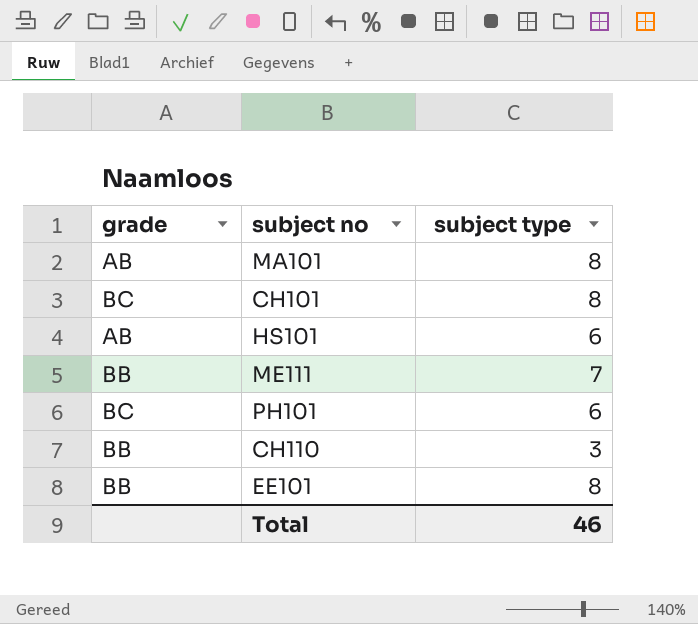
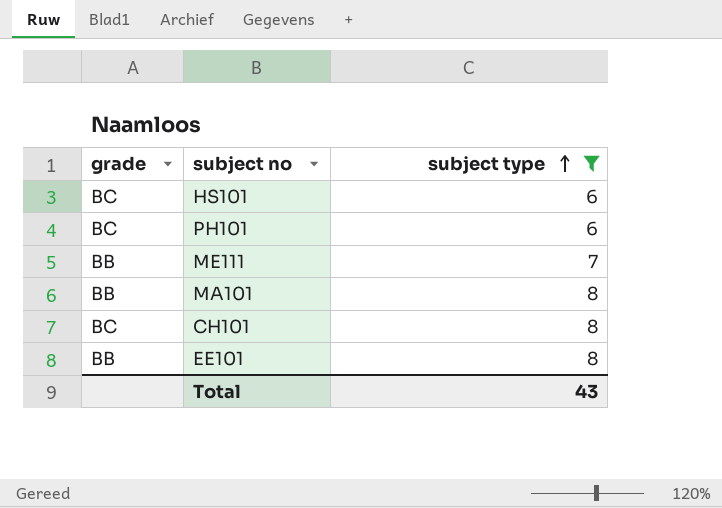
filter: none -> subject type != 3
row order: none -> subject type ascending
HS101 | grade: AB -> BC
MA101 | grade: AB -> BB
Total | subject type: 46 -> 43

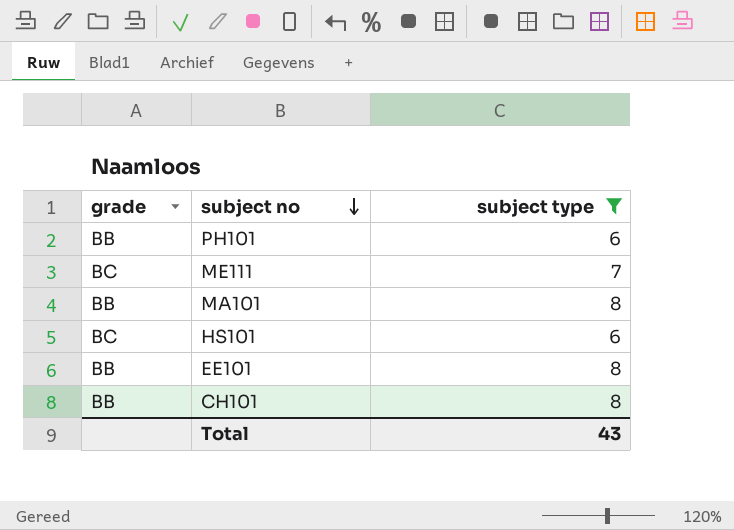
row order: subject type ascending -> subject no descending
PH101 | grade: BC -> BB
ME111 | grade: BB -> BC
CH101 | grade: BC -> BB

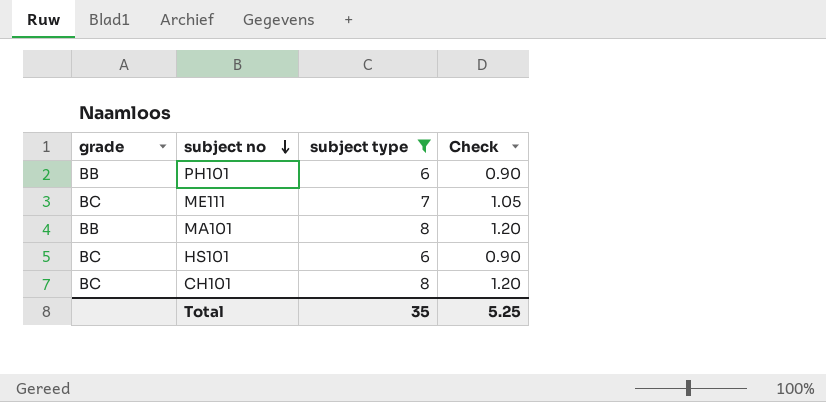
column Check | formula: none -> [subject type] * 0.15
row EE101: BB | 8 -> none
CH101 | grade: BB -> BC
Total | subject type: 43 -> 35

